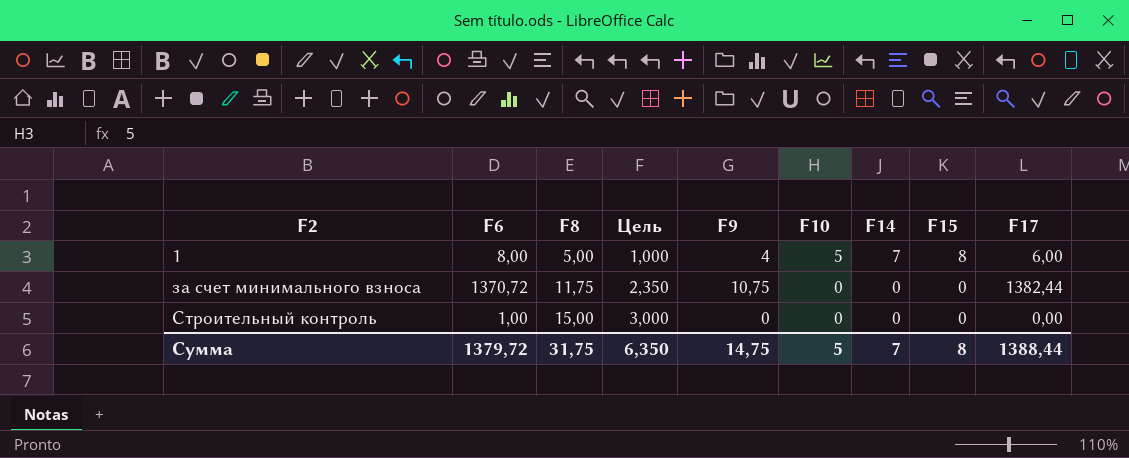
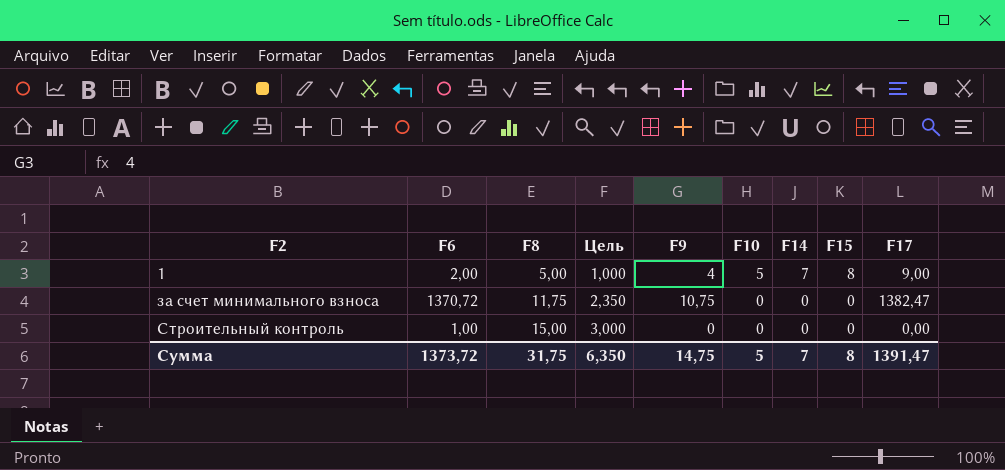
1 | F6: 8,00 -> 2,00
1 | F17: 6,00 -> 9,00
за счет минимального взноса | F17: 1382,44 -> 1382,47
Сумма | F6: 1379,72 -> 1373,72
Сумма | F17: 1388,44 -> 1391,47

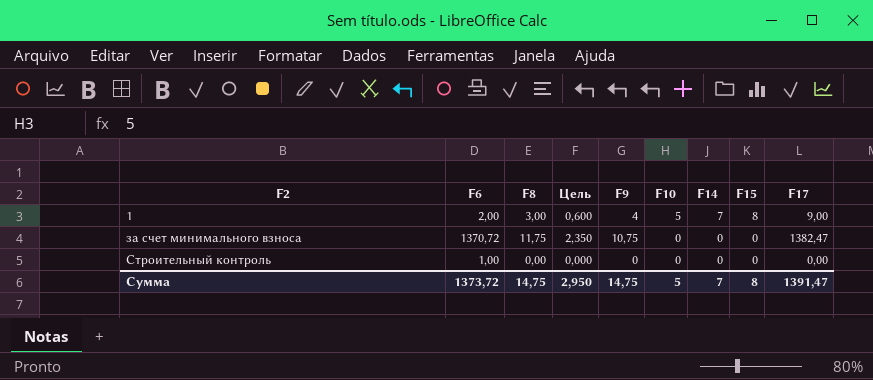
1 | F8: 5,00 -> 3,00
1 | Цель: 1,000 -> 0,600
Строительный контроль | F8: 15,00 -> 0,00
Строительный контроль | Цель: 3,000 -> 0,000
Сумма | F8: 31,75 -> 14,75
Сумма | Цель: 6,350 -> 2,950

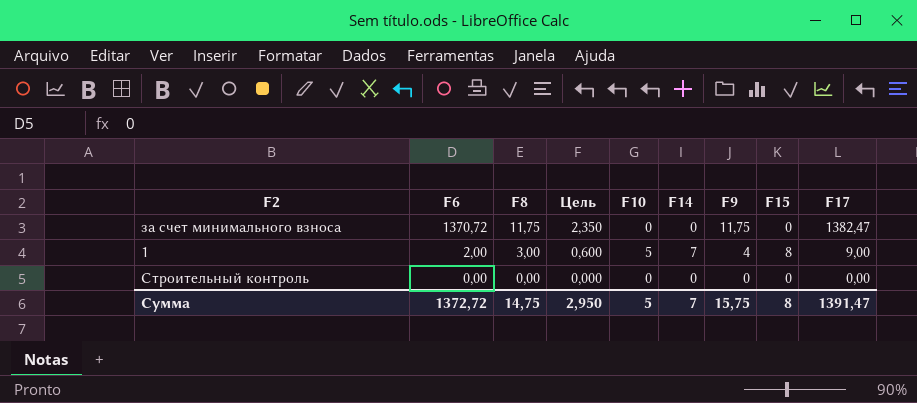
row order: F2 ascending -> F6 descending
column F9 | position: 5 -> 7
за счет минимального взноса | F9: 10,75 -> 11,75
Строительный контроль | F6: 1,00 -> 0,00
Сумма | F6: 1373,72 -> 1372,72
Сумма | F9: 14,75 -> 15,75

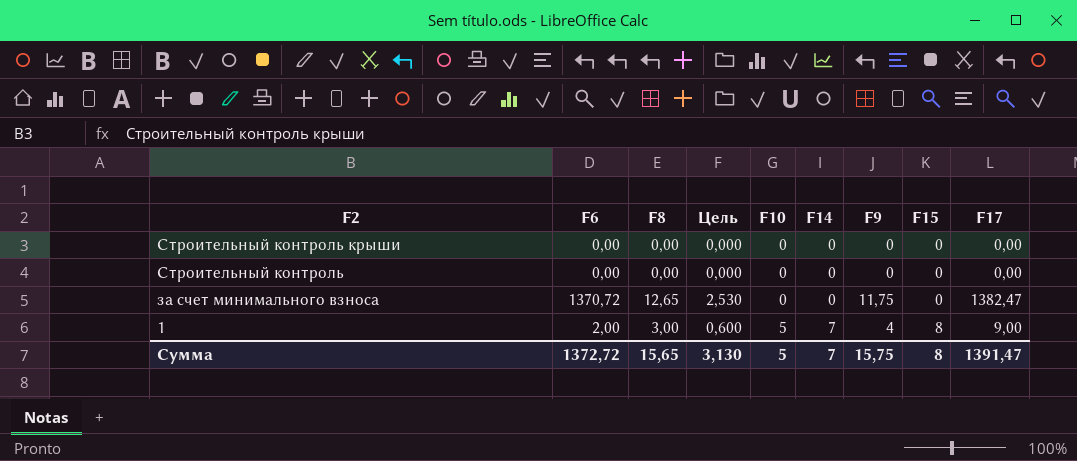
row order: F6 descending -> F2 descending
row Строительный контроль крыши: none -> 0,00 | 0,00 | 0,000 | 0 | 0 | 0 | 0 | 0,00
за счет минимального взноса | F8: 11,75 -> 12,65
за счет минимального взноса | Цель: 2,350 -> 2,530
Сумма | F8: 14,75 -> 15,65
Сумма | Цель: 2,950 -> 3,130

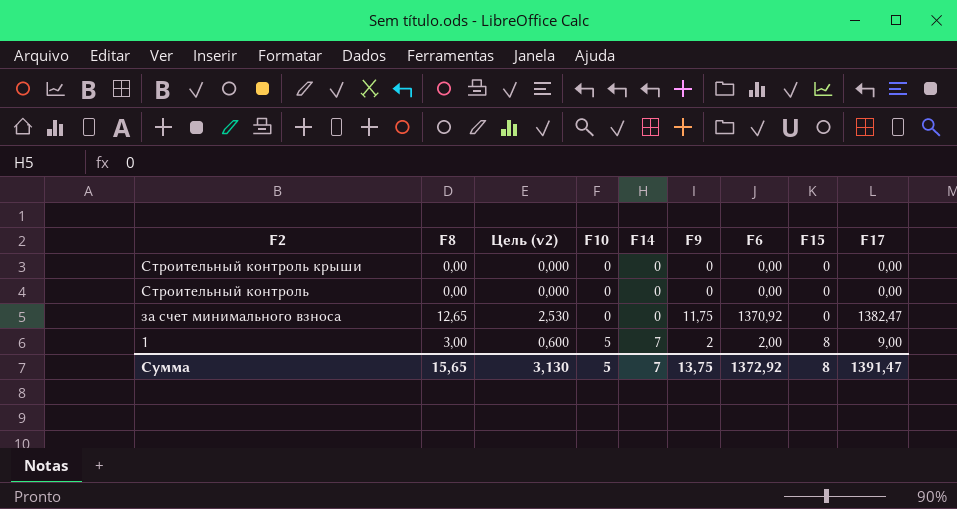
column name: Цель -> Цель (v2)
column F6 | position: 2 -> 7
за счет минимального взноса | F6: 1370,72 -> 1370,92
1 | F9: 4 -> 2
Сумма | F9: 15,75 -> 13,75
Сумма | F6: 1372,72 -> 1372,92

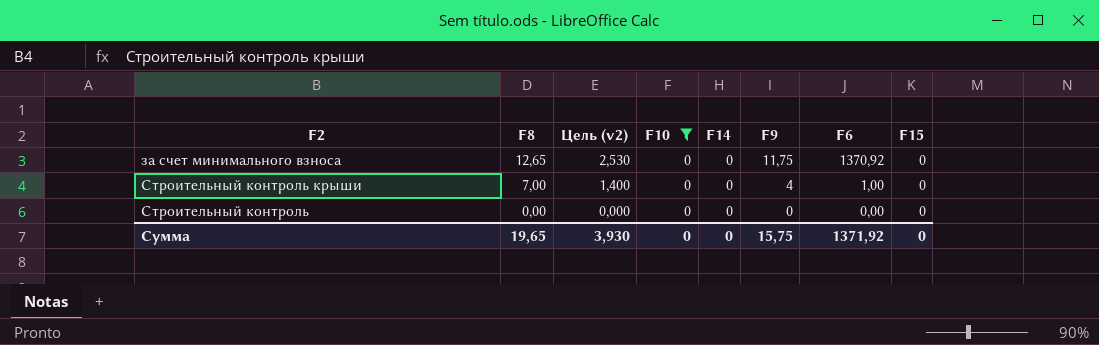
filter: none -> F10 = 0
row order: F2 descending -> F8 descending
column F17 | position: 9 -> none
Строительный контроль крыши | F8: 0,00 -> 7,00
Строительный контроль крыши | Цель (v2): 0,000 -> 1,400
Строительный контроль крыши | F9: 0 -> 4
Строительный контроль крыши | F6: 0,00 -> 1,00
Сумма | F8: 15,65 -> 19,65
Сумма | Цель (v2): 3,130 -> 3,930
Сумма | F10: 5 -> 0
Сумма | F14: 7 -> 0
Сумма | F9: 13,75 -> 15,75
Сумма | F6: 1372,92 -> 1371,92
Сумма | F15: 8 -> 0

